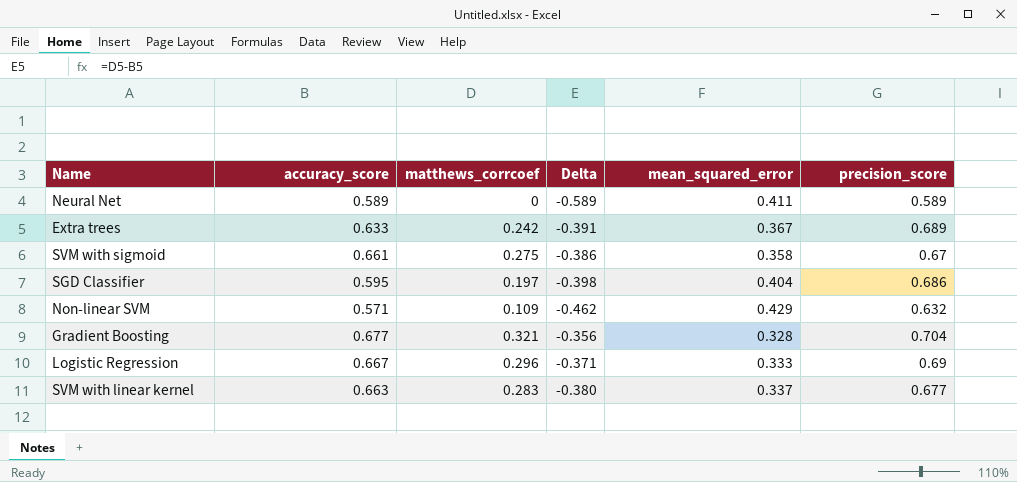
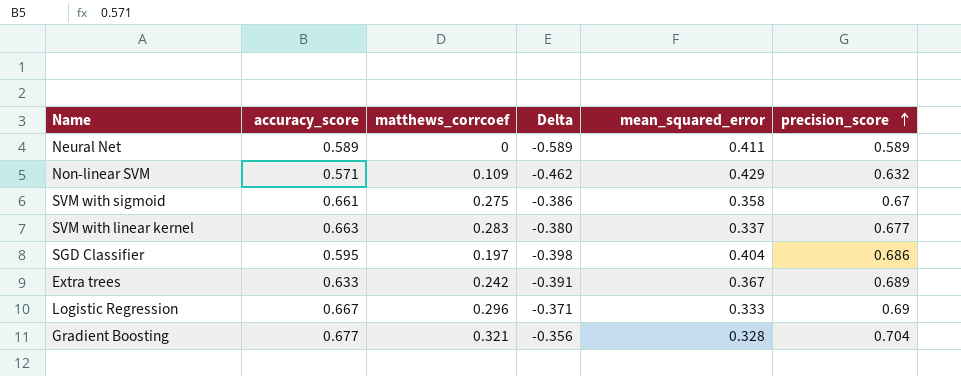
row order: none -> precision_score ascending

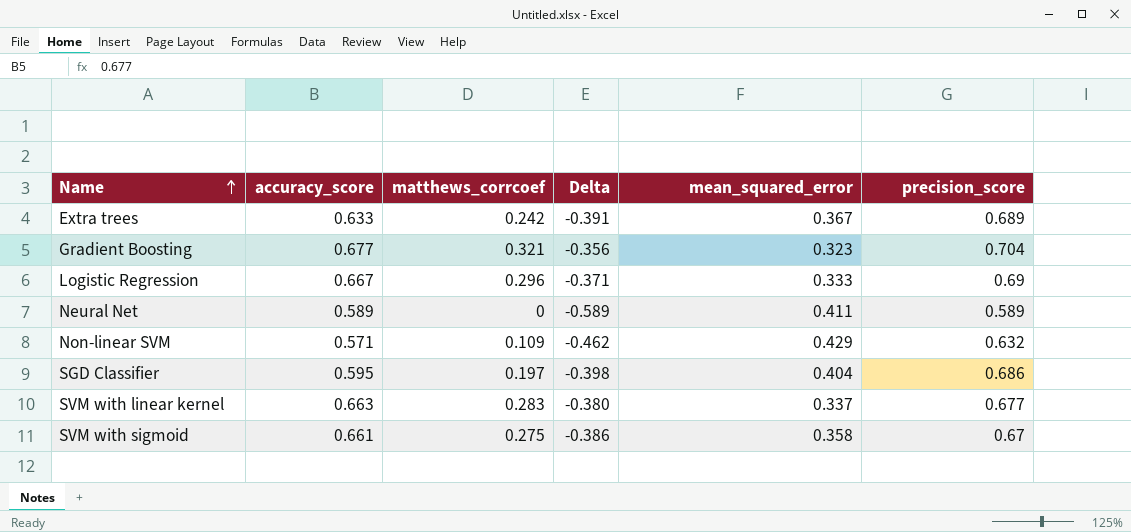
row order: precision_score ascending -> Name ascending
Gradient Boosting | mean_squared_error: 0.328 -> 0.323

